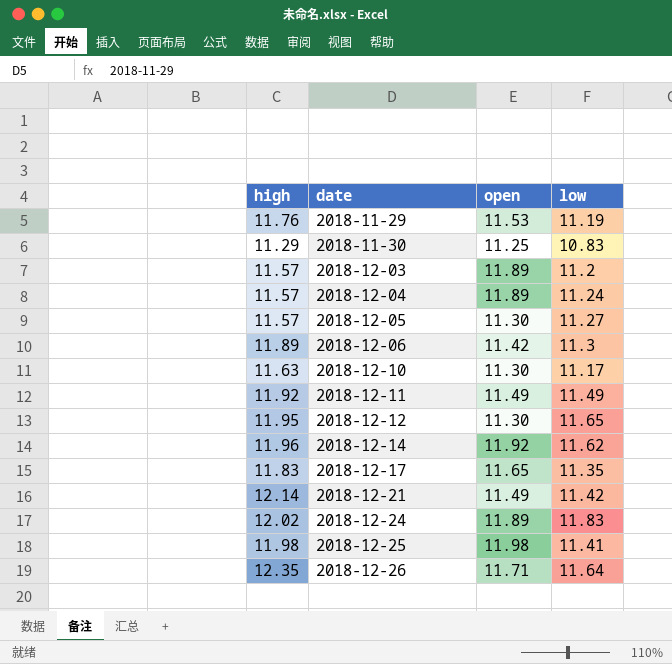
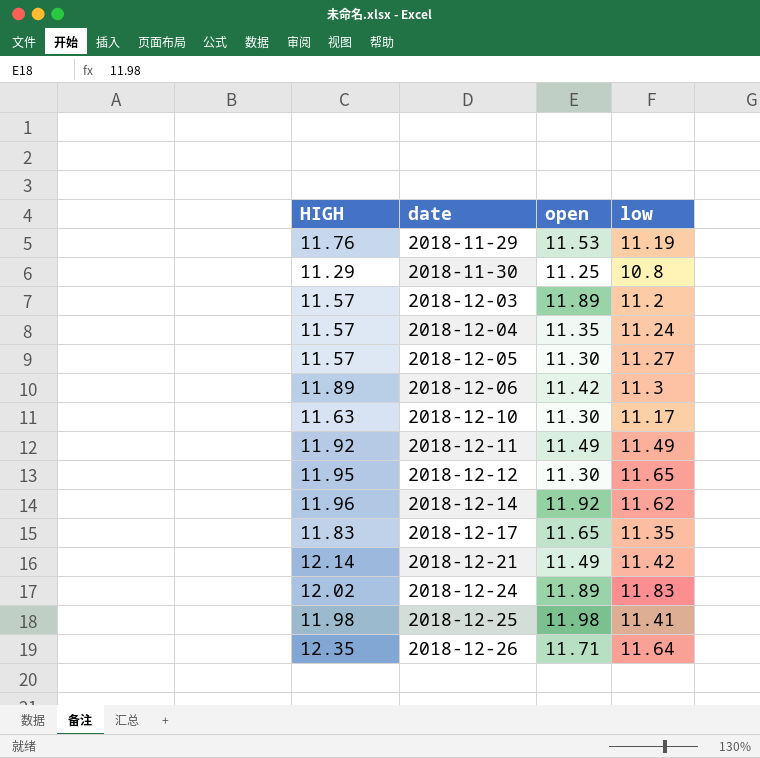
column name: high -> HIGH
2018-11-30 | low: 10.83 -> 10.8
2018-12-04 | open: 11.89 -> 11.35

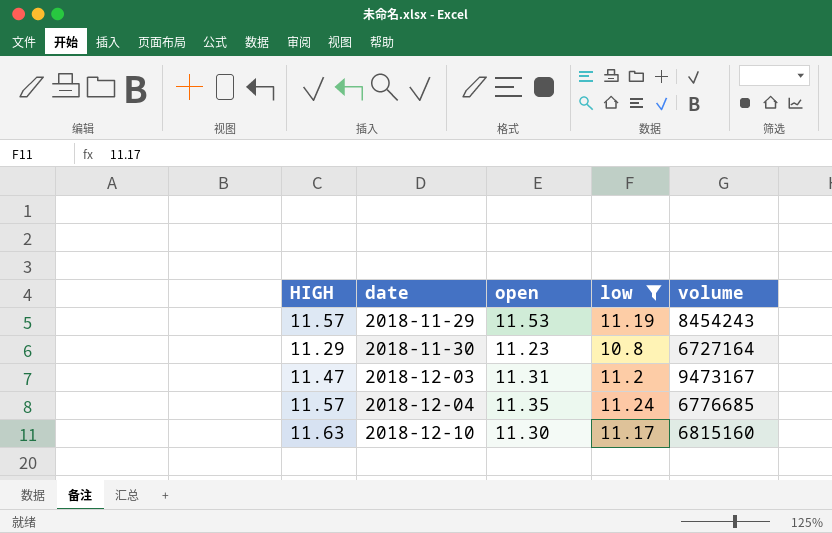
filter: none -> low <= 11.24
column volume | position: none -> 5
2018-11-29 | HIGH: 11.76 -> 11.57
2018-11-30 | open: 11.25 -> 11.23
2018-12-03 | HIGH: 11.57 -> 11.47
2018-12-03 | open: 11.89 -> 11.31

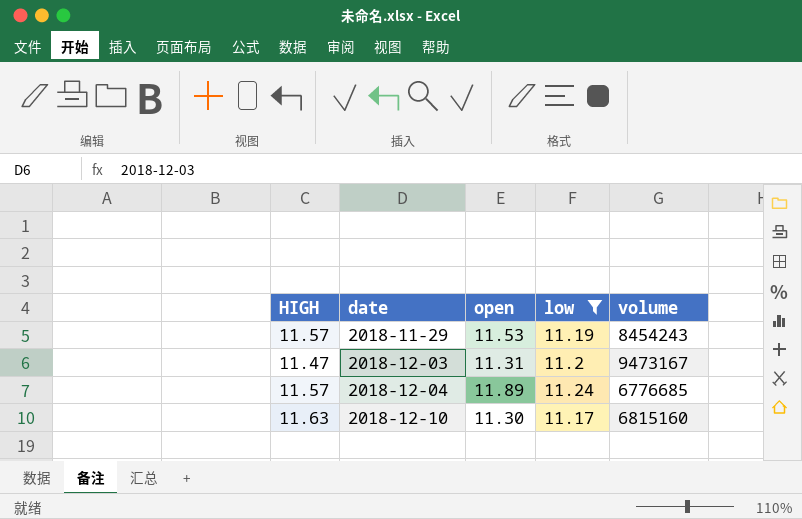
row 2018-11-30: 11.29 | 11.23 | 10.8 | 6727164 -> none
2018-12-04 | open: 11.35 -> 11.89

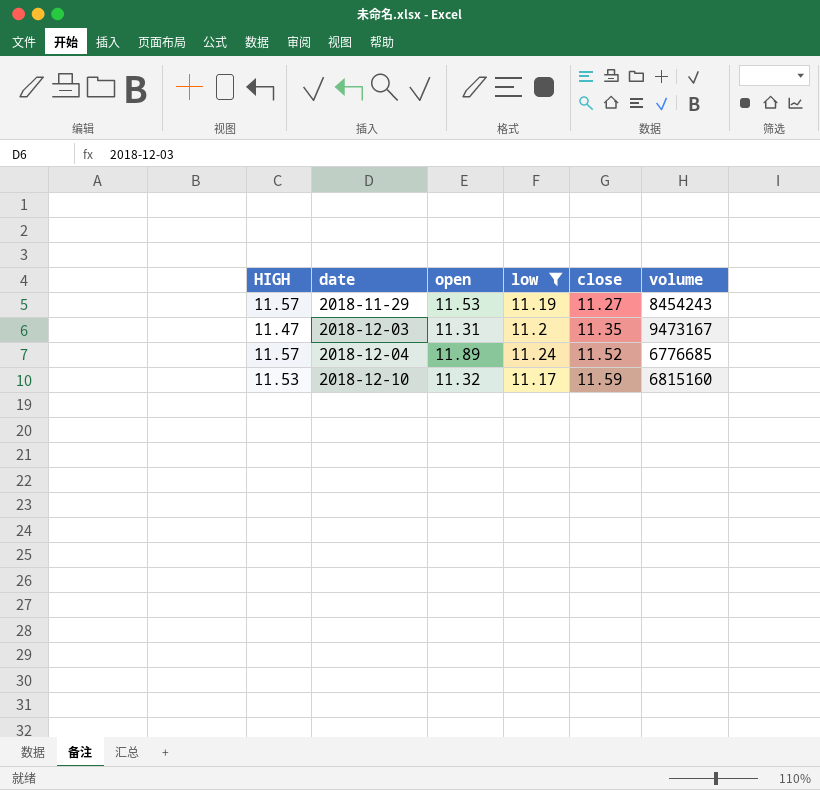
column close | position: none -> 5
2018-12-10 | HIGH: 11.63 -> 11.53
2018-12-10 | open: 11.30 -> 11.32

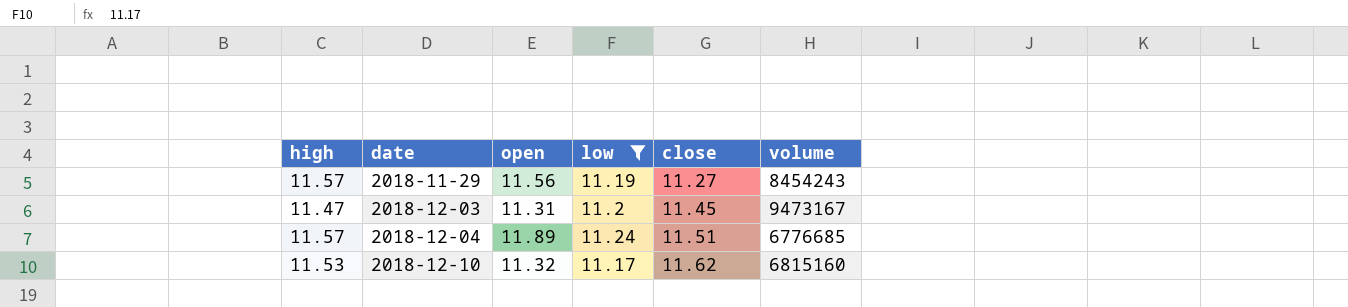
column name: HIGH -> high
2018-11-29 | open: 11.53 -> 11.56
2018-12-03 | close: 11.35 -> 11.45
2018-12-04 | close: 11.52 -> 11.51
2018-12-10 | close: 11.59 -> 11.62

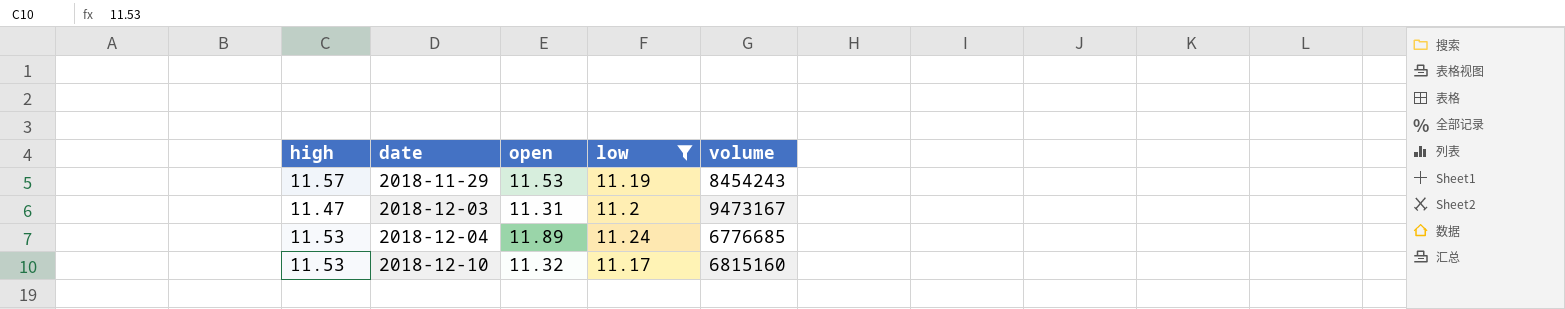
column close | position: 5 -> none
2018-11-29 | open: 11.56 -> 11.53
2018-12-04 | high: 11.57 -> 11.53

